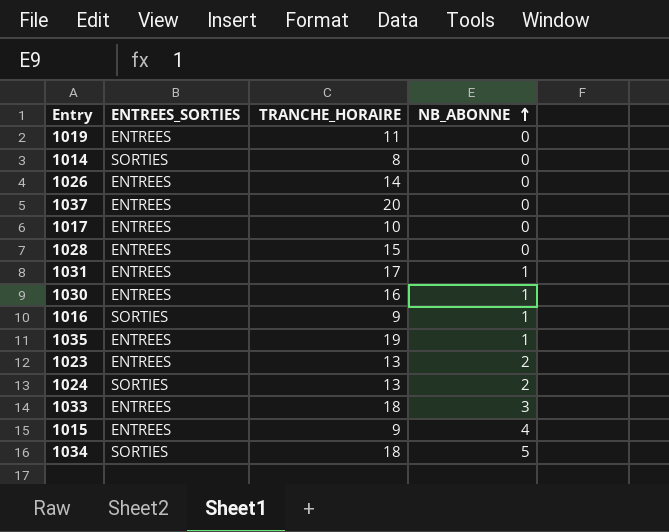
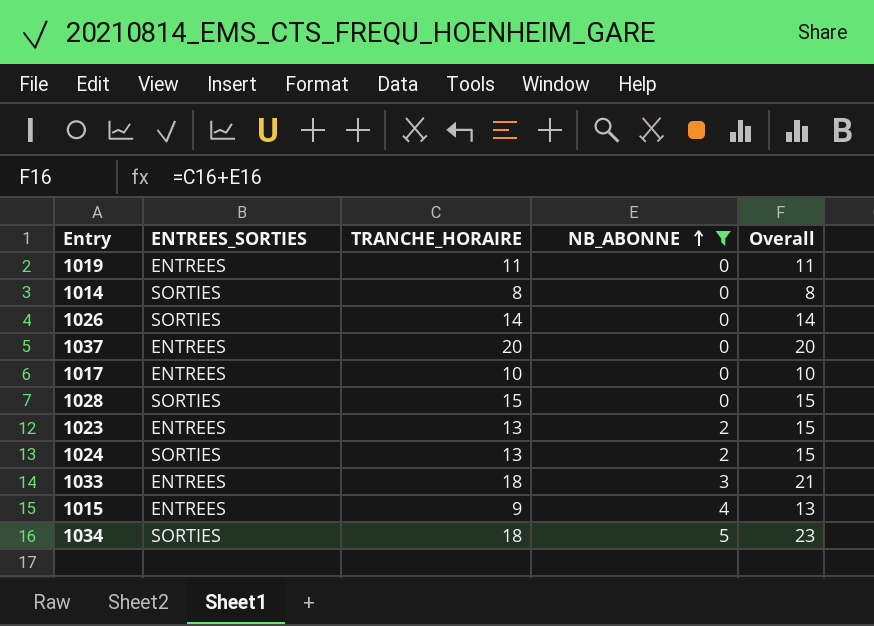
filter: none -> NB_ABONNE != 1
column Overall | formula: none -> [TRANCHE_HORAIRE] + [NB_ABONNE]
1026 | ENTREES_SORTIES: ENTREES -> SORTIES
1028 | ENTREES_SORTIES: ENTREES -> SORTIES

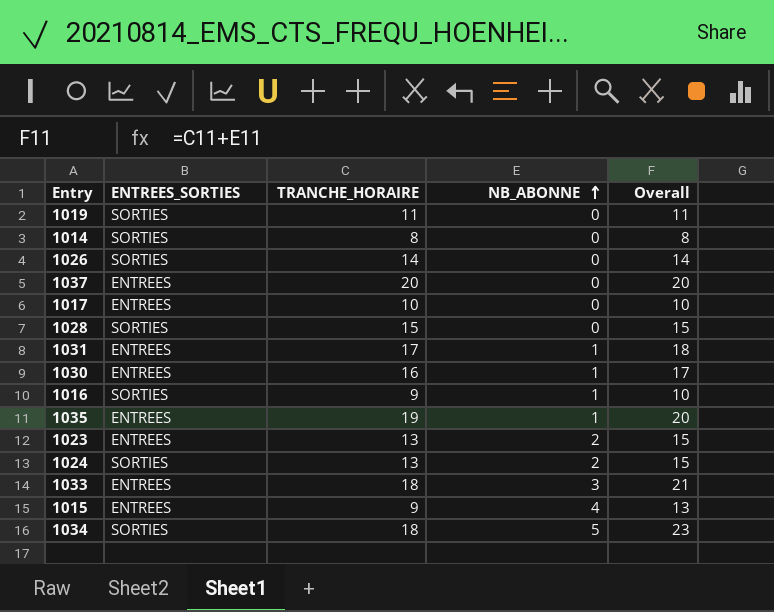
filter: NB_ABONNE != 1 -> none
1019 | ENTREES_SORTIES: ENTREES -> SORTIES

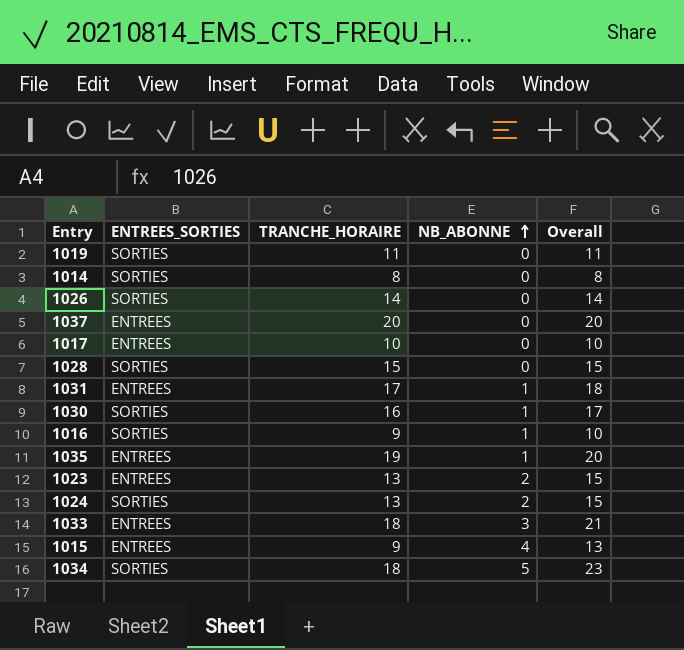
1030 | ENTREES_SORTIES: ENTREES -> SORTIES

